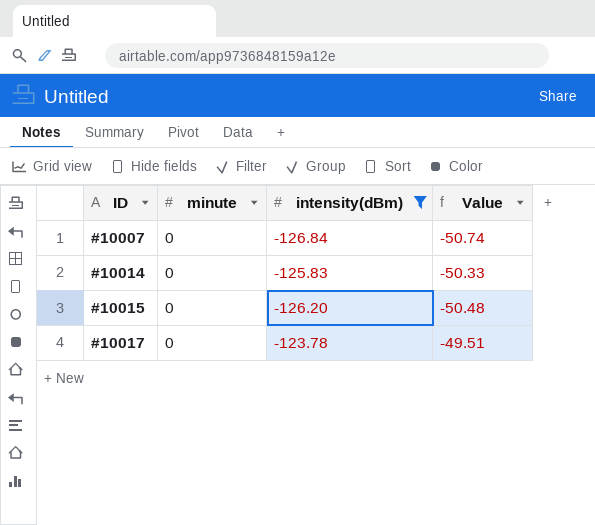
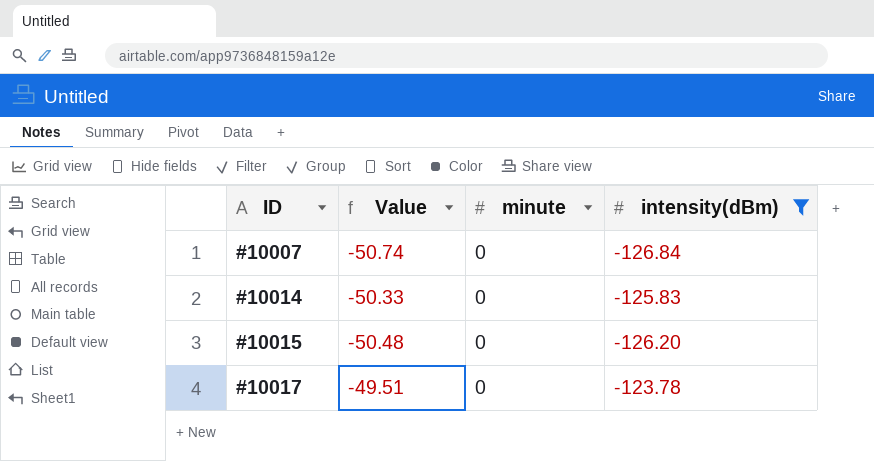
column Value | position: 4 -> 2

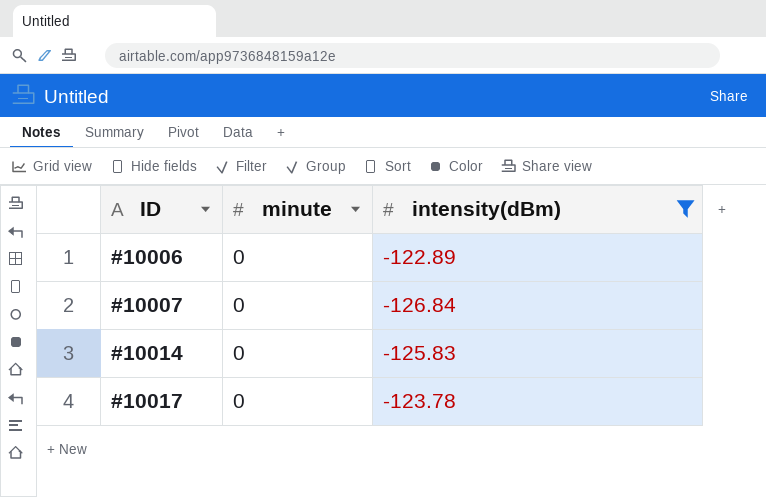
column Value | formula: [intensity(dBm)] * 0.4 -> none
row #10015: -50.48 | 0 | -126.20 -> none
row #10006: none -> 0 | -122.89

